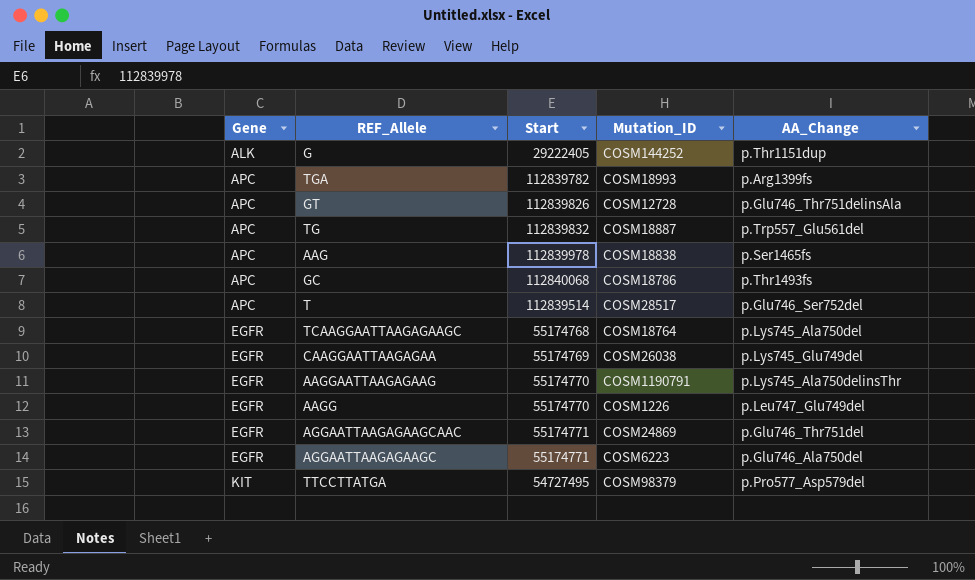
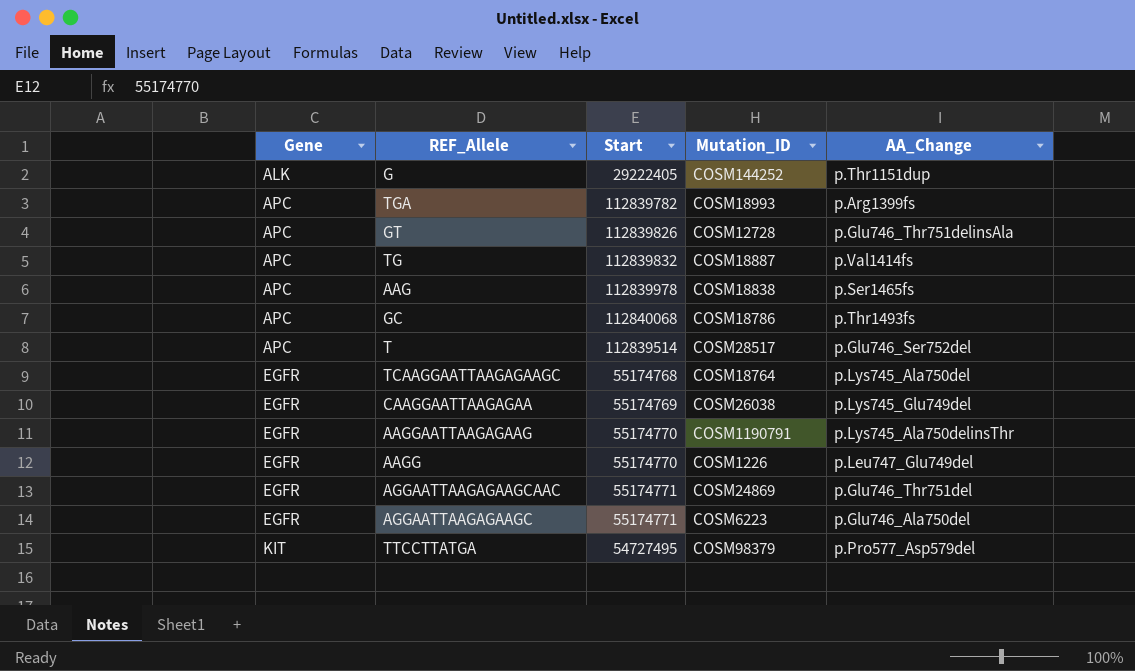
TG | AA_Change: p.Trp557_Glu561del -> p.Val1414fs

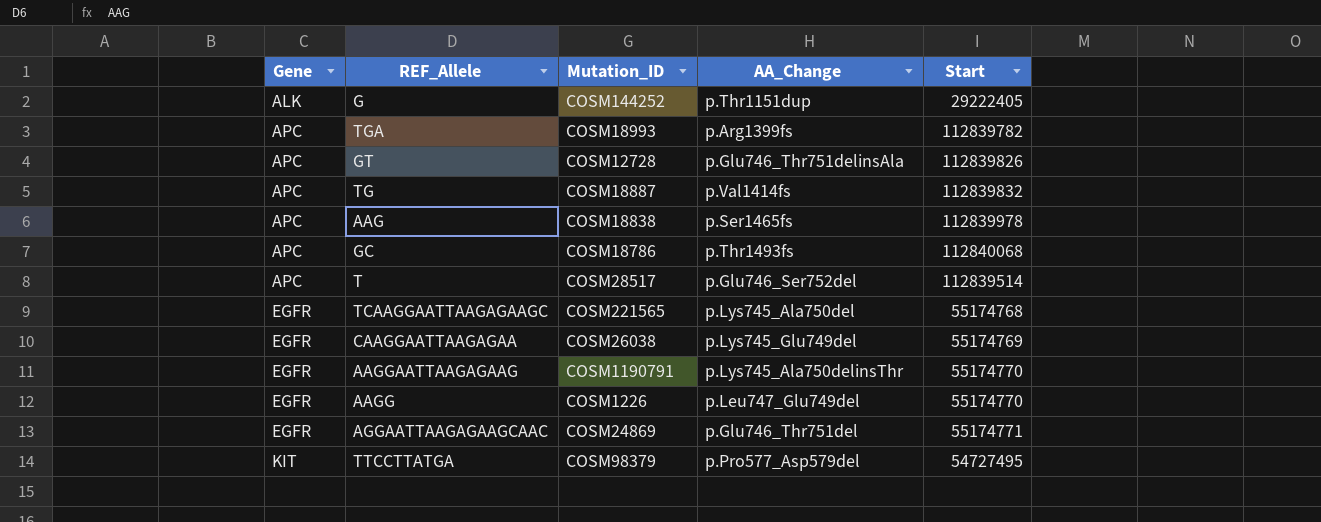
column Start | position: 3 -> 5
row AGGAATTAAGAGAAGC: EGFR | 55174771 | COSM6223 | p.Glu746_Ala750del -> none
TCAAGGAATTAAGAGAAGC | Mutation_ID: COSM18764 -> COSM221565

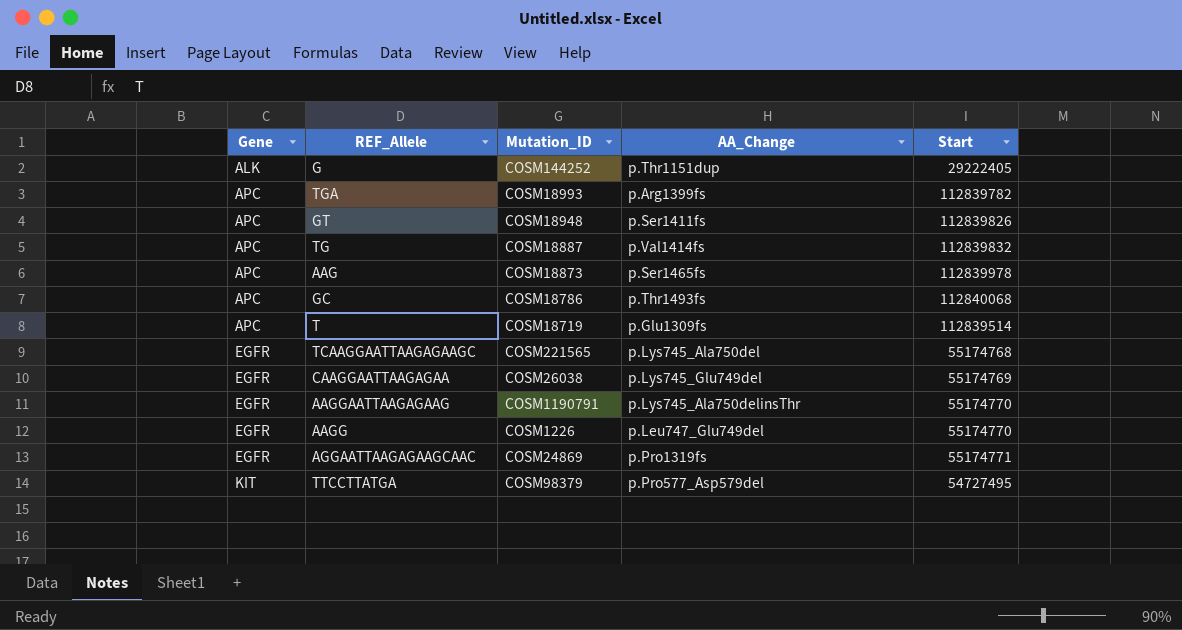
GT | Mutation_ID: COSM12728 -> COSM18948
GT | AA_Change: p.Glu746_Thr751delinsAla -> p.Ser1411fs
AAG | Mutation_ID: COSM18838 -> COSM18873
T | Mutation_ID: COSM28517 -> COSM18719
T | AA_Change: p.Glu746_Ser752del -> p.Glu1309fs
AGGAATTAAGAGAAGCAAC | AA_Change: p.Glu746_Thr751del -> p.Pro1319fs

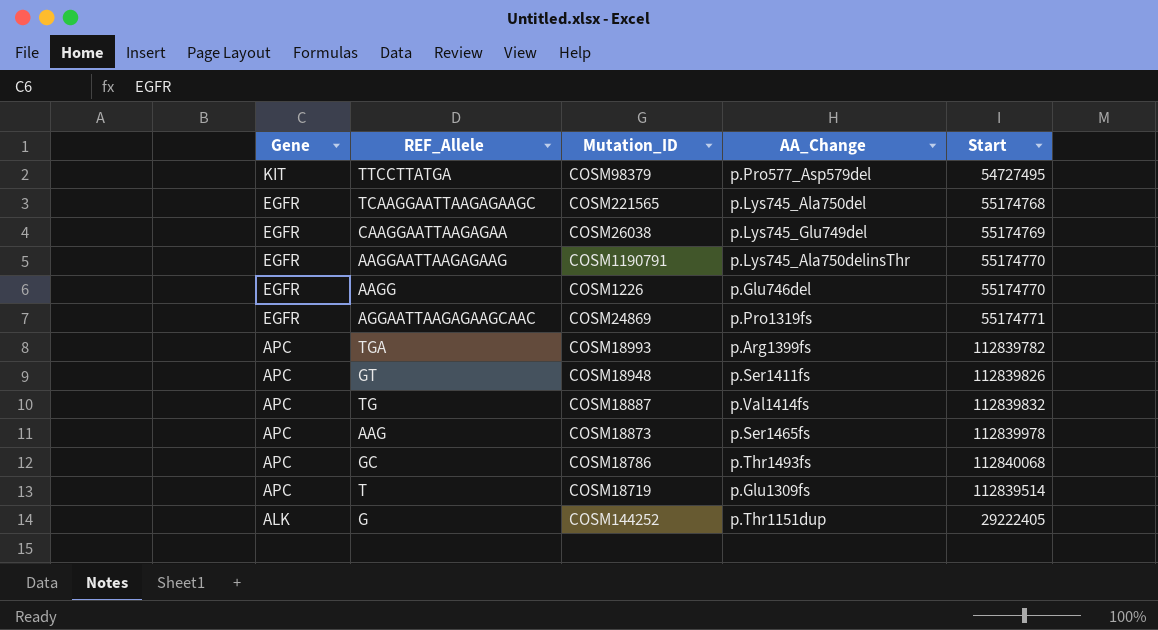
row order: Gene ascending -> Gene descending
AAGG | AA_Change: p.Leu747_Glu749del -> p.Glu746del

